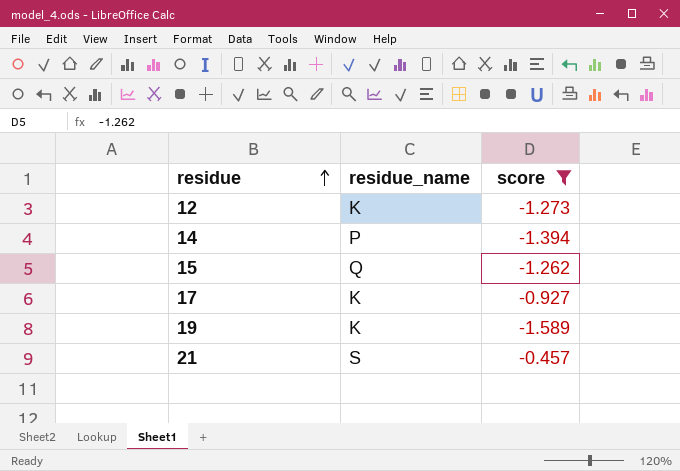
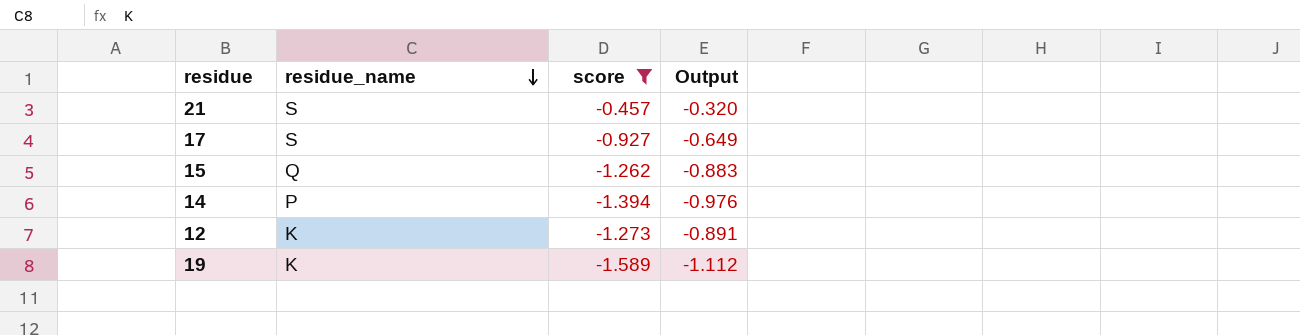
row order: residue ascending -> residue_name descending
column Output | formula: none -> [score] * 0.7
17 | residue_name: K -> S

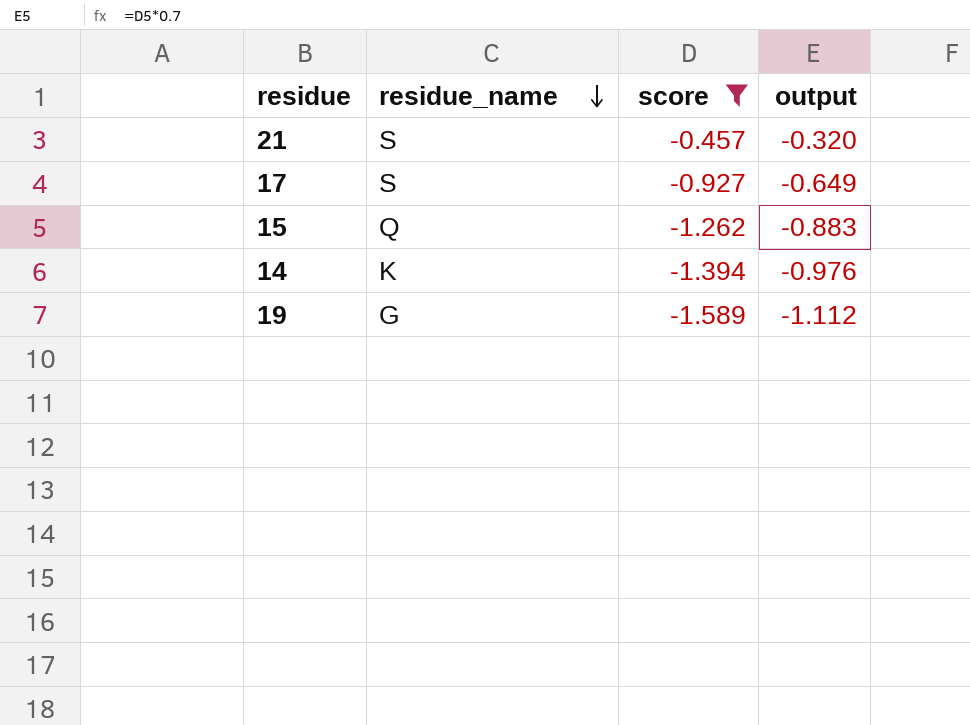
column name: Output -> output
row 12: K | -1.273 | -0.891 -> none
14 | residue_name: P -> K
19 | residue_name: K -> G

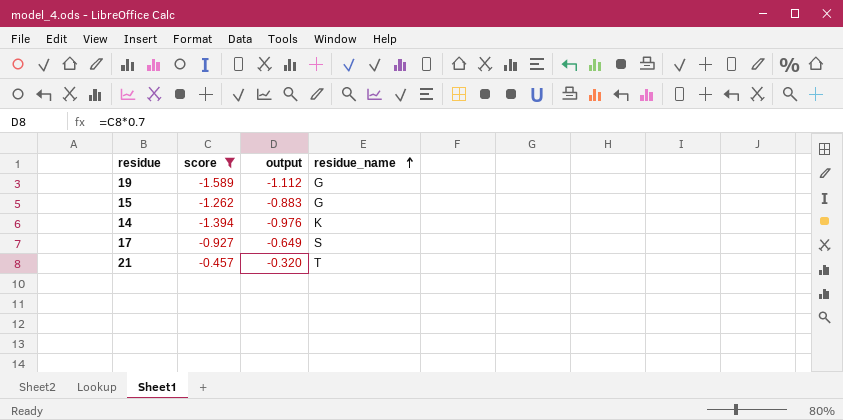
row order: residue_name descending -> residue_name ascending
column residue_name | position: 2 -> 4
15 | residue_name: Q -> G
21 | residue_name: S -> T

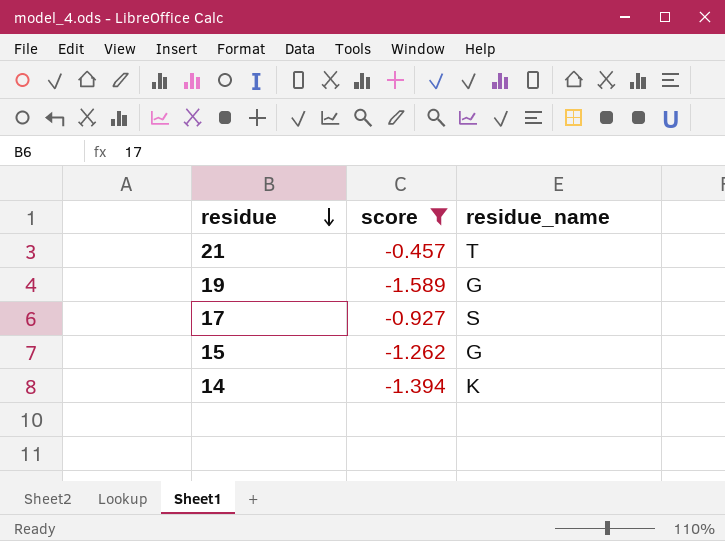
row order: residue_name ascending -> residue descending
column output | formula: [score] * 0.7 -> none

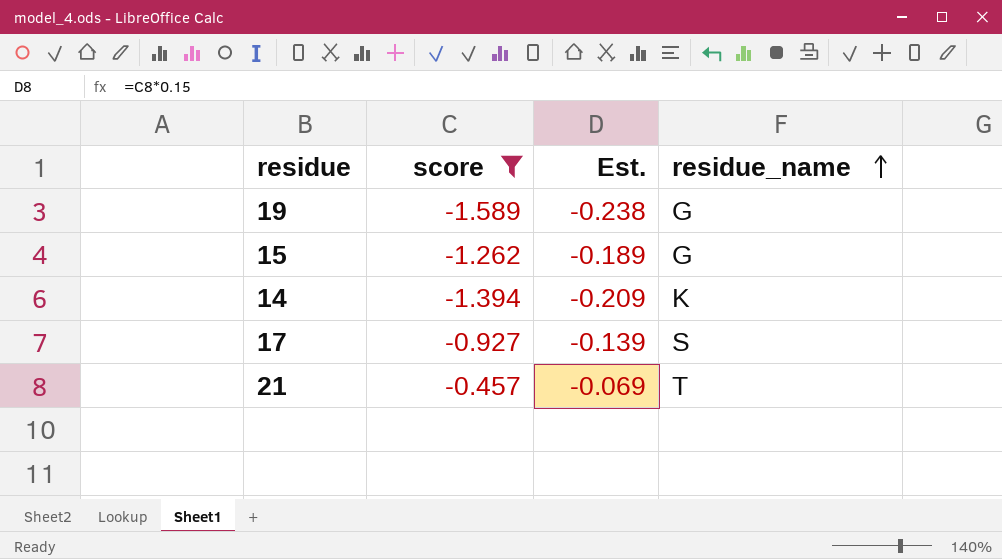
row order: residue descending -> residue_name ascending
column Est. | formula: none -> [score] * 0.15

